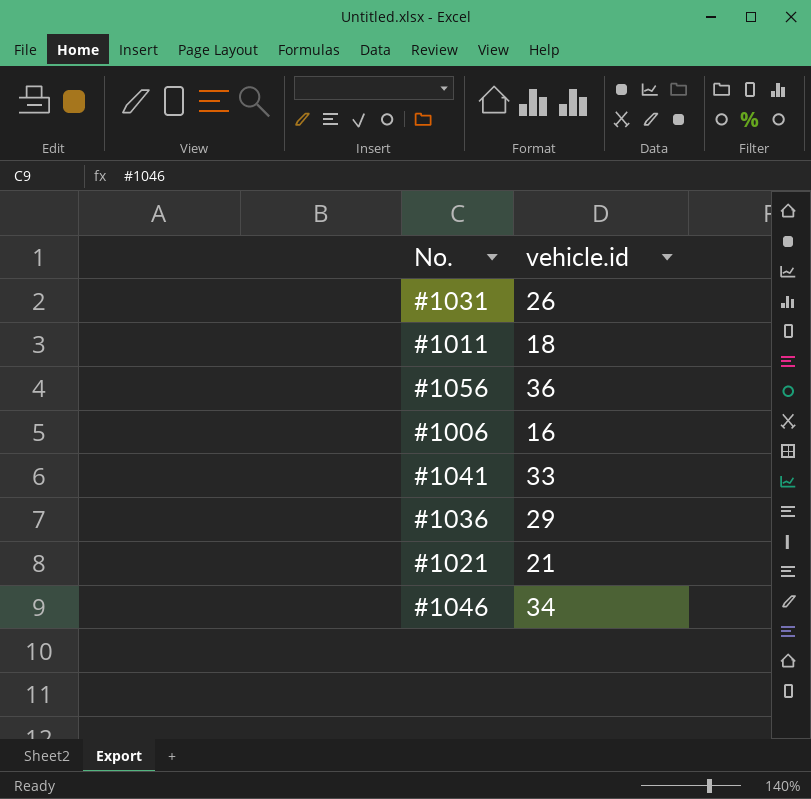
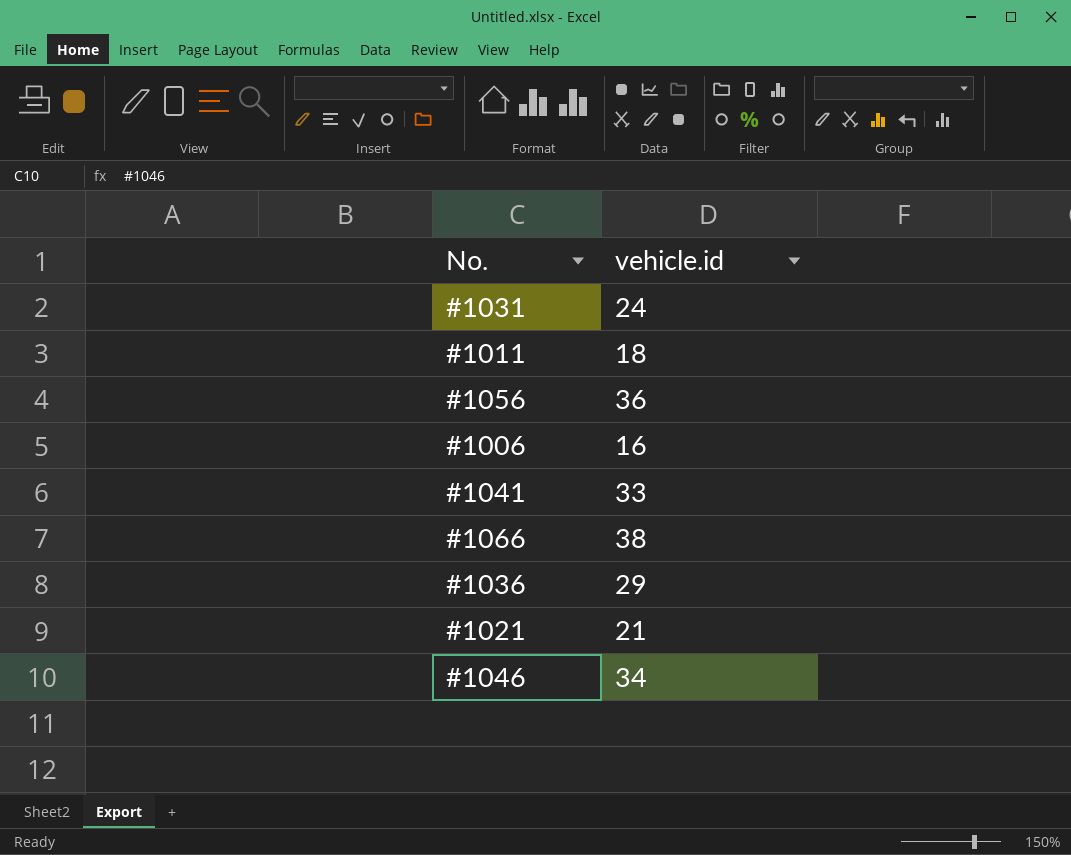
#1031 | vehicle.id: 26 -> 24
row #1066: none -> 38

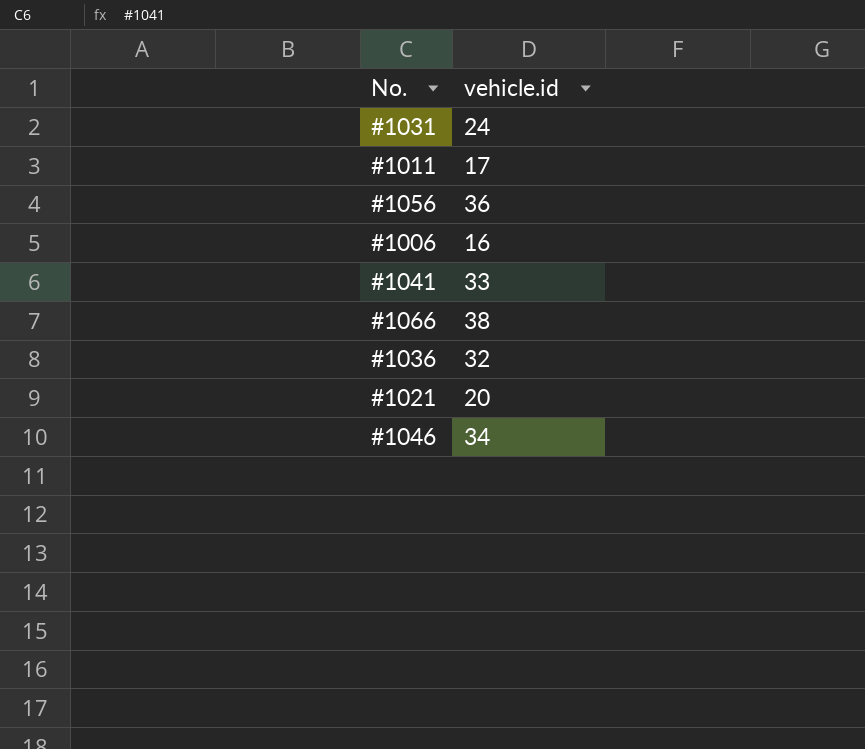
#1011 | vehicle.id: 18 -> 17
#1036 | vehicle.id: 29 -> 32
#1021 | vehicle.id: 21 -> 20

